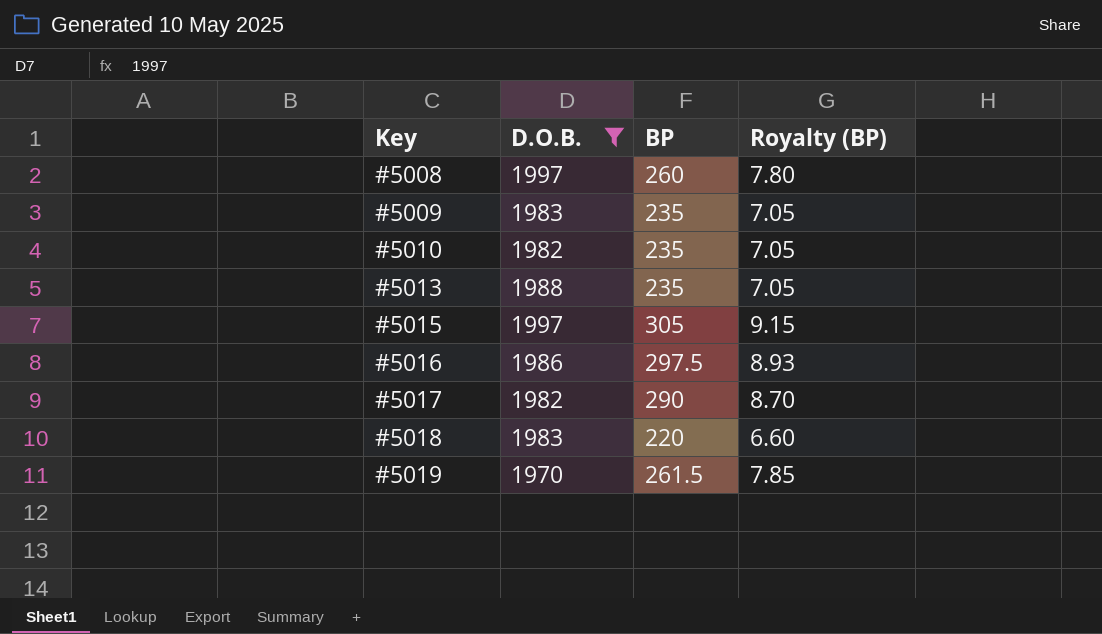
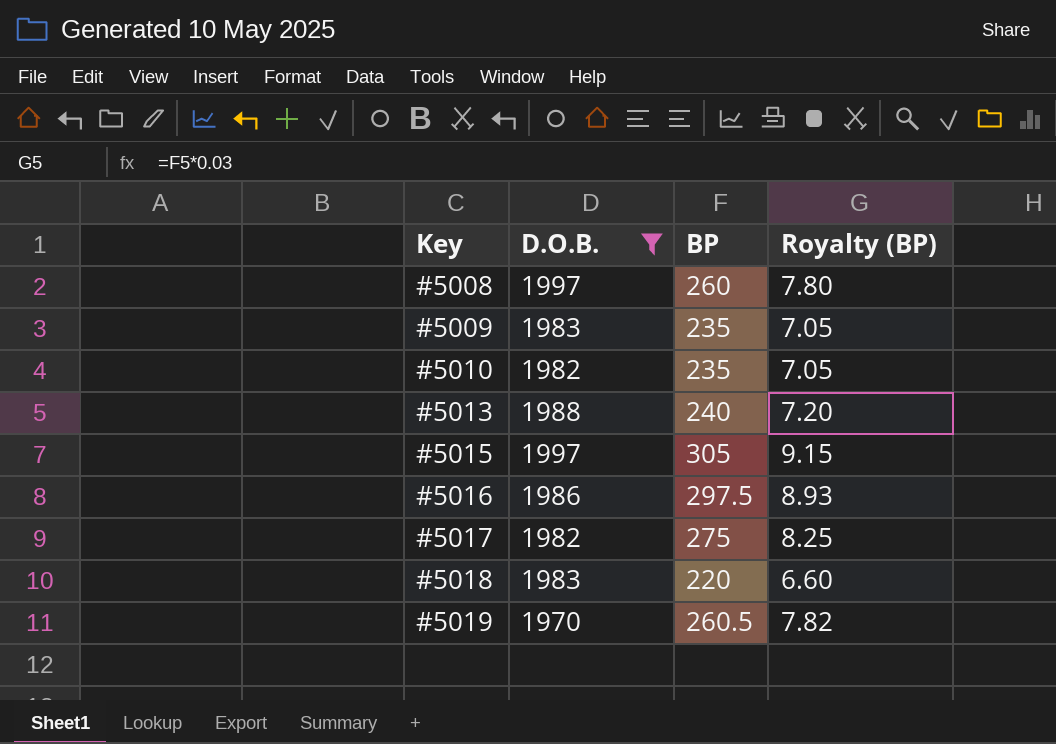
#5013 | BP: 235 -> 240
#5013 | Royalty (BP): 7.05 -> 7.20
#5017 | BP: 290 -> 275
#5017 | Royalty (BP): 8.70 -> 8.25
#5019 | BP: 261.5 -> 260.5
#5019 | Royalty (BP): 7.85 -> 7.82

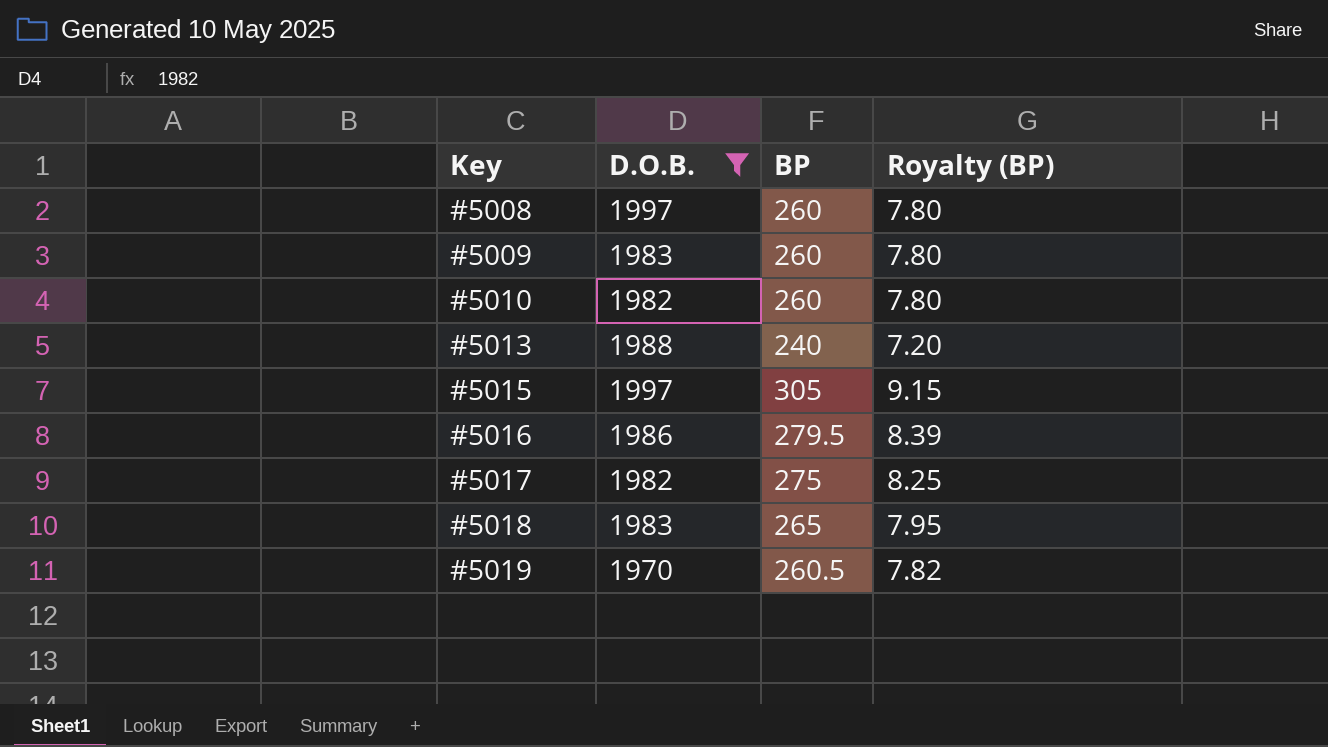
#5009 | BP: 235 -> 260
#5009 | Royalty (BP): 7.05 -> 7.80
#5010 | BP: 235 -> 260
#5010 | Royalty (BP): 7.05 -> 7.80
#5016 | BP: 297.5 -> 279.5
#5016 | Royalty (BP): 8.93 -> 8.39
#5018 | BP: 220 -> 265
#5018 | Royalty (BP): 6.60 -> 7.95

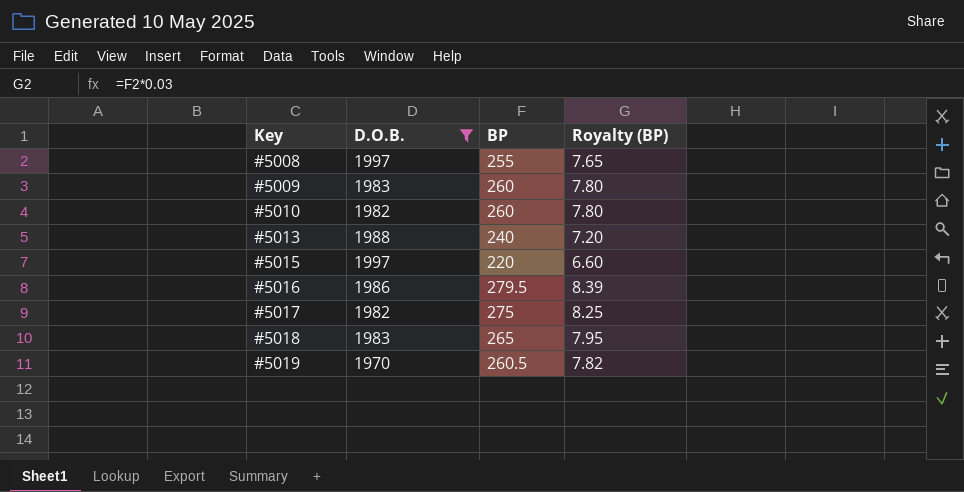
#5008 | BP: 260 -> 255
#5008 | Royalty (BP): 7.80 -> 7.65
#5015 | BP: 305 -> 220
#5015 | Royalty (BP): 9.15 -> 6.60

